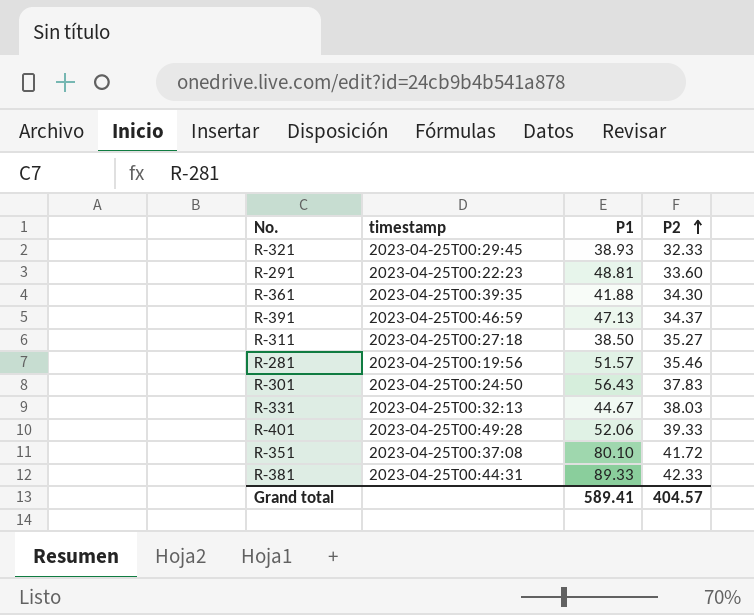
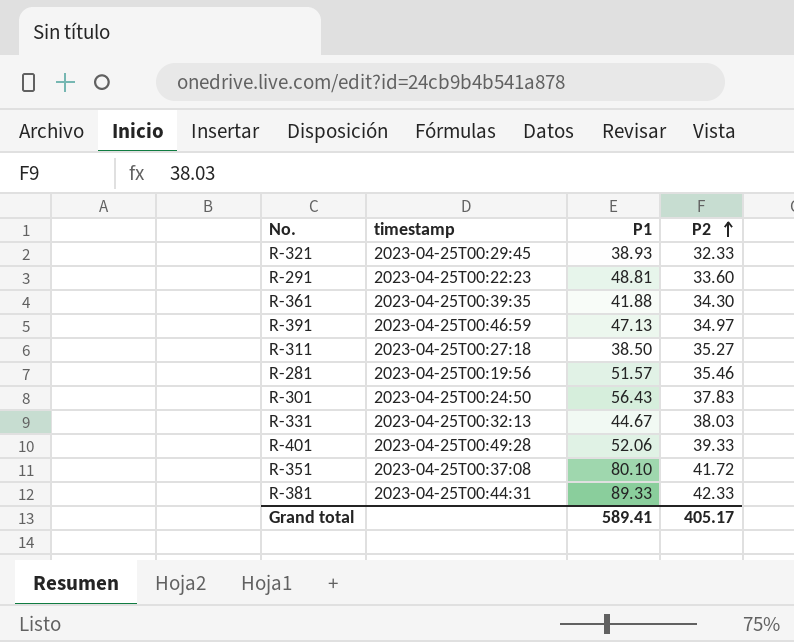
R-391 | P2: 34.37 -> 34.97
Grand total | P2: 404.57 -> 405.17

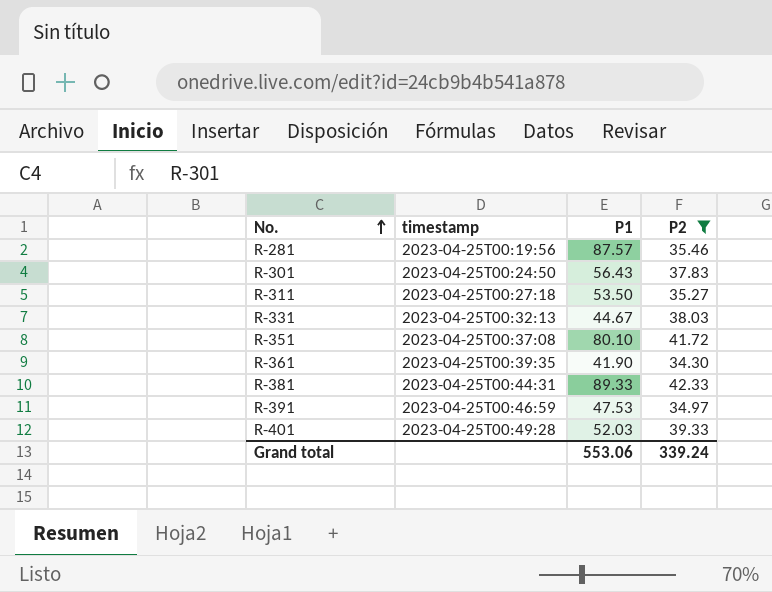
filter: none -> P2 >= 34.30
row order: P2 ascending -> No. ascending
R-281 | P1: 51.57 -> 87.57
R-311 | P1: 38.50 -> 53.50
R-361 | P1: 41.88 -> 41.90
R-391 | P1: 47.13 -> 47.53
R-401 | P1: 52.06 -> 52.03
Grand total | P1: 589.41 -> 553.06
Grand total | P2: 405.17 -> 339.24

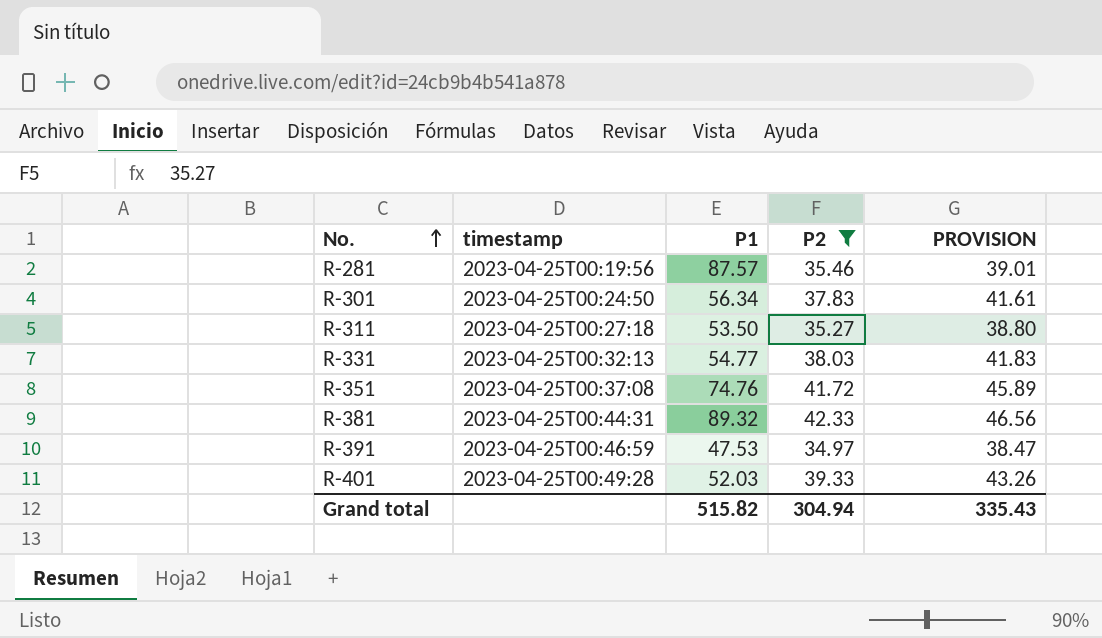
column PROVISION | formula: none -> [P2] * 1.1
row R-361: 2023-04-25T00:39:35 | 41.90 | 34.30 -> none
R-301 | P1: 56.43 -> 56.34
R-331 | P1: 44.67 -> 54.77
R-351 | P1: 80.10 -> 74.76
R-381 | P1: 89.33 -> 89.32
Grand total | P1: 553.06 -> 515.82
Grand total | P2: 339.24 -> 304.94

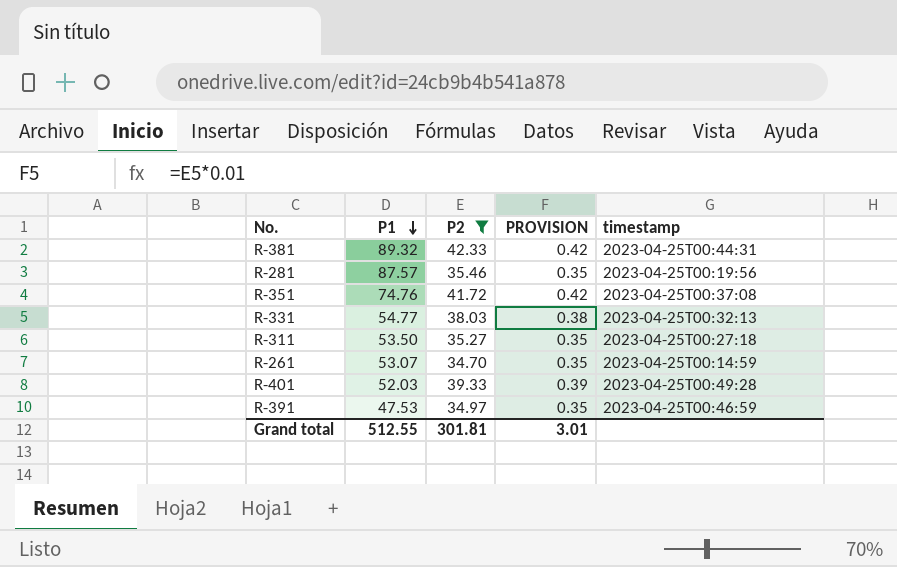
row order: No. ascending -> P1 descending
column PROVISION | formula: [P2] * 1.1 -> [P2] * 0.01
column timestamp | position: 2 -> 5
row R-301: 2023-04-25T00:24:50 | 56.34 | 37.83 | 41.61 -> none
row R-261: none -> 53.07 | 34.70 | 0.35 | 2023-04-25T00:14:59
Grand total | P1: 515.82 -> 512.55
Grand total | P2: 304.94 -> 301.81
Grand total | PROVISION: 335.43 -> 3.01

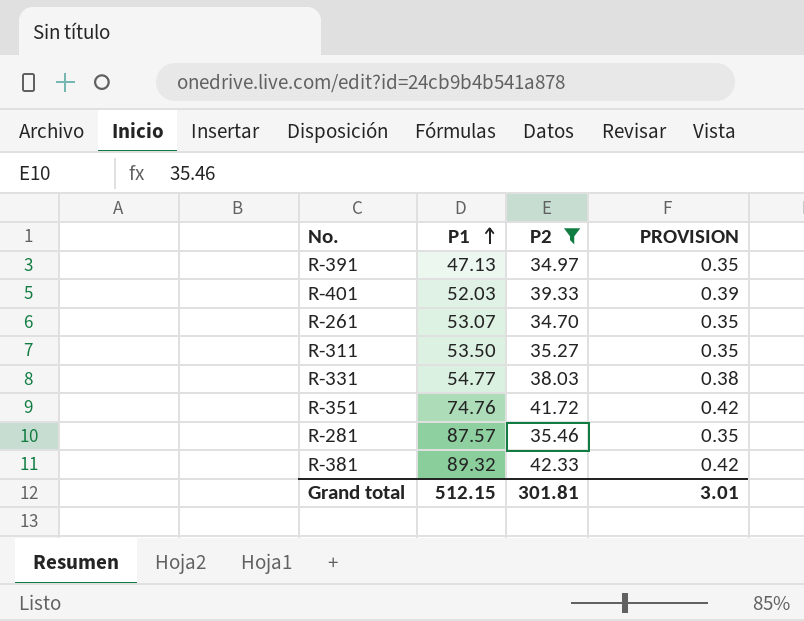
row order: P1 descending -> P1 ascending
column timestamp | position: 5 -> none
R-391 | P1: 47.53 -> 47.13
Grand total | P1: 512.55 -> 512.15

